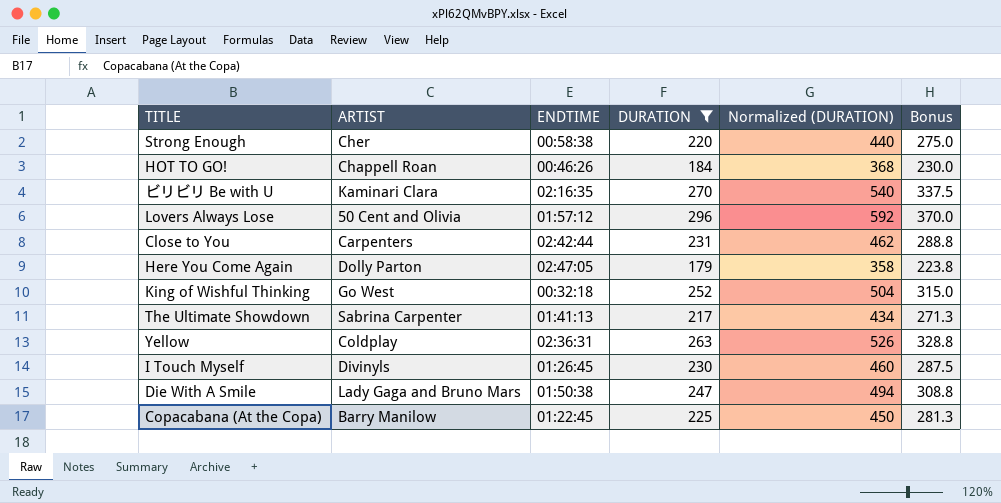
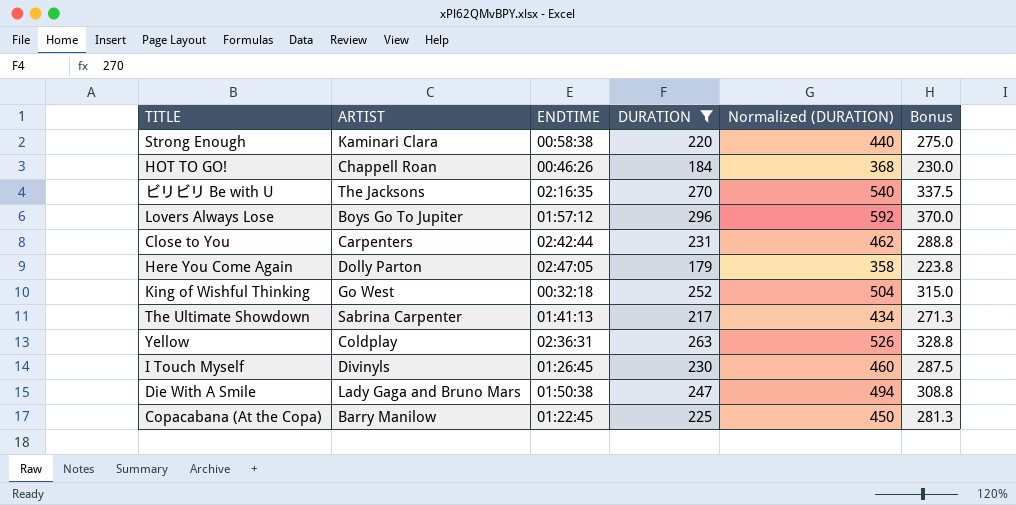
Strong Enough | ARTIST: Cher -> Kaminari Clara
ビリビリ Be with U | ARTIST: Kaminari Clara -> The Jacksons
Lovers Always Lose | ARTIST: 50 Cent and Olivia -> Boys Go To Jupiter

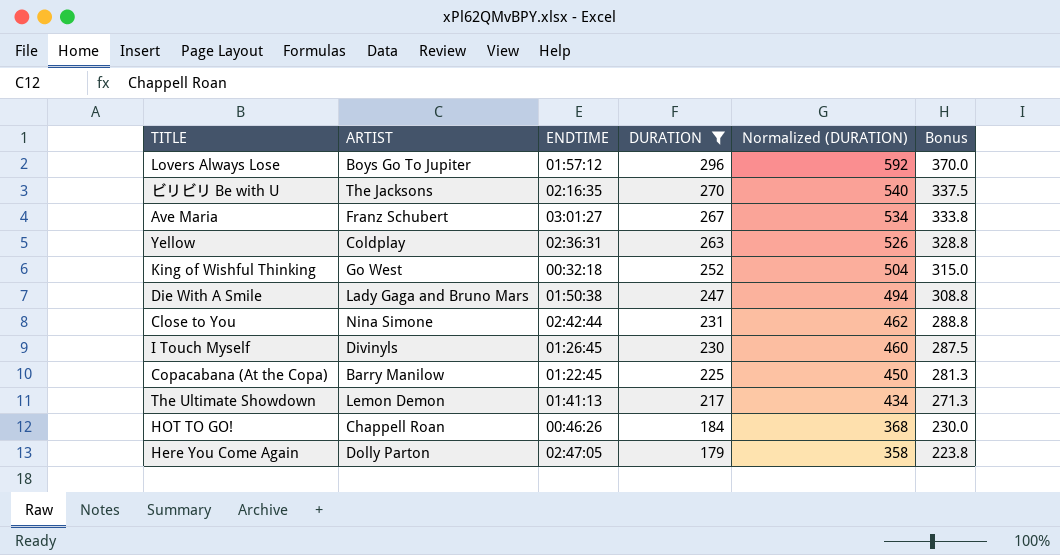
row order: none -> DURATION descending
row Strong Enough: Kaminari Clara | 00:58:38 | 220 | 440 | 275.0 -> none
row Ave Maria: none -> Franz Schubert | 03:01:27 | 267 | 534 | 333.8
Close to You | ARTIST: Carpenters -> Nina Simone
The Ultimate Showdown | ARTIST: Sabrina Carpenter -> Lemon Demon

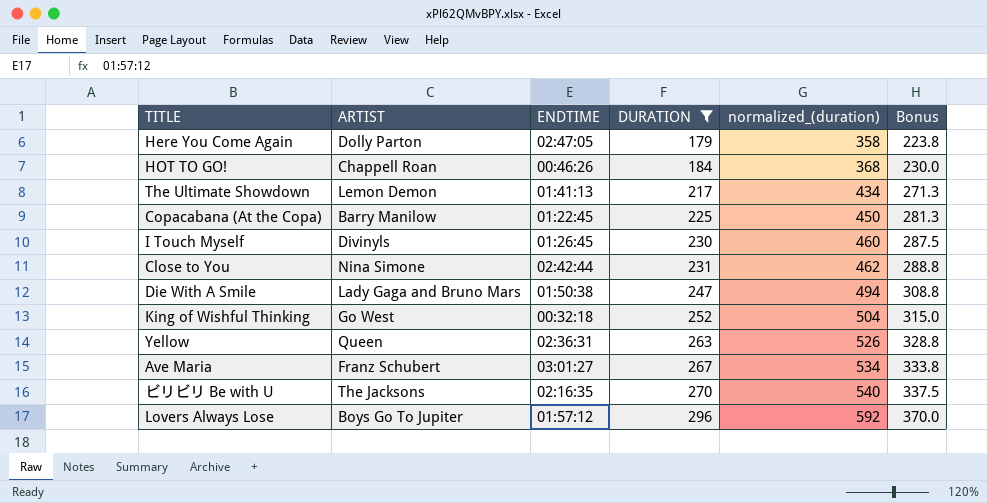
row order: DURATION descending -> DURATION ascending
column name: Normalized (DURATION) -> normalized_(duration)
Yellow | ARTIST: Coldplay -> Queen

